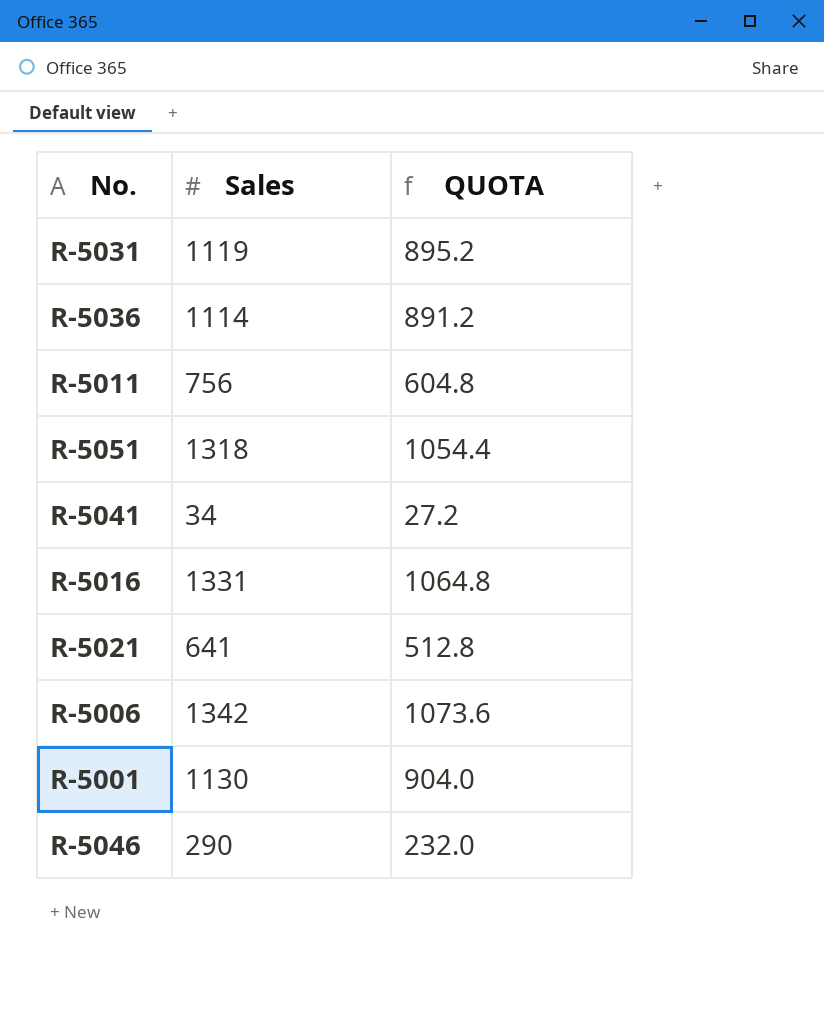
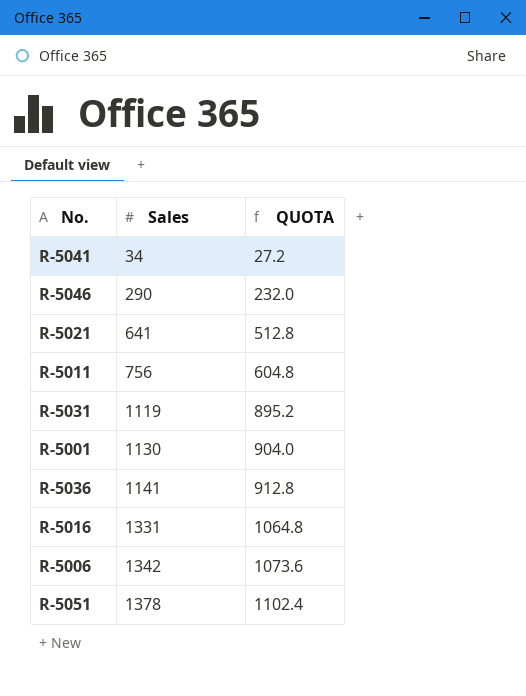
row order: none -> Sales ascending
R-5036 | Sales: 1114 -> 1141
R-5036 | QUOTA: 891.2 -> 912.8
R-5051 | Sales: 1318 -> 1378
R-5051 | QUOTA: 1054.4 -> 1102.4

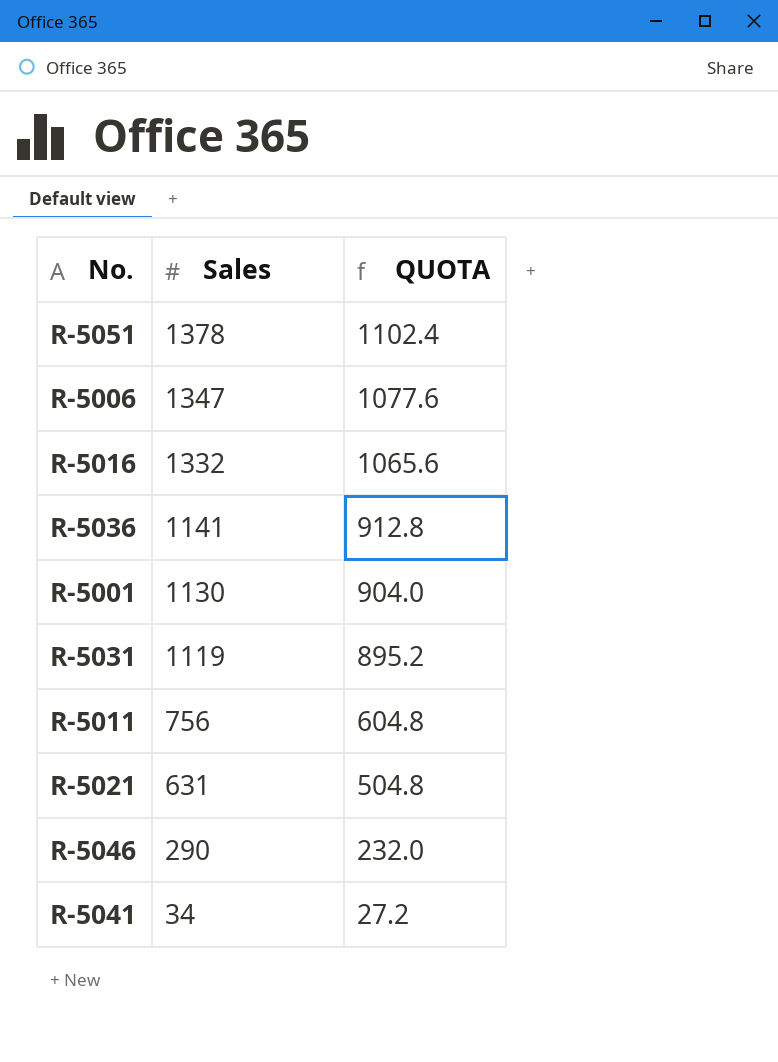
row order: Sales ascending -> Sales descending
R-5006 | Sales: 1342 -> 1347
R-5006 | QUOTA: 1073.6 -> 1077.6
R-5016 | Sales: 1331 -> 1332
R-5016 | QUOTA: 1064.8 -> 1065.6
R-5021 | Sales: 641 -> 631
R-5021 | QUOTA: 512.8 -> 504.8

